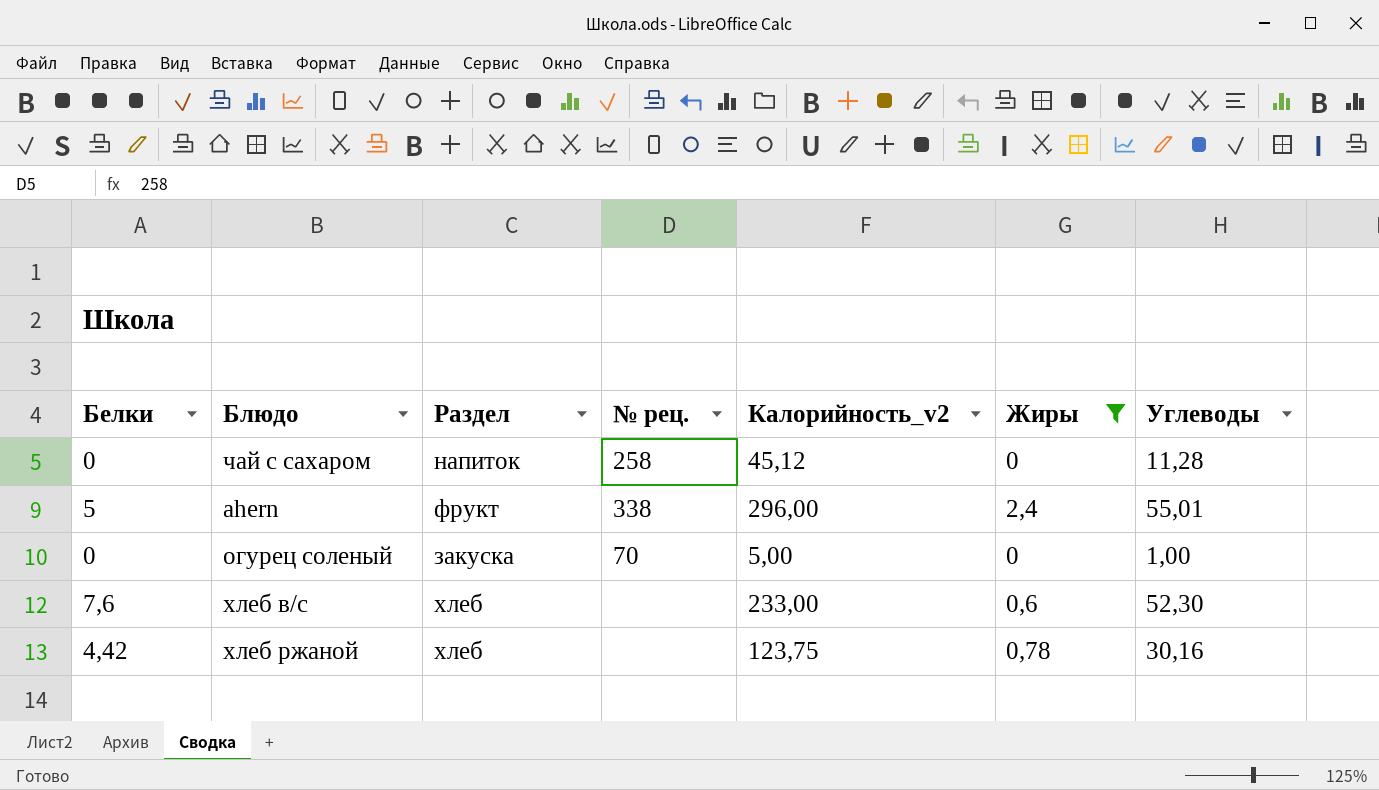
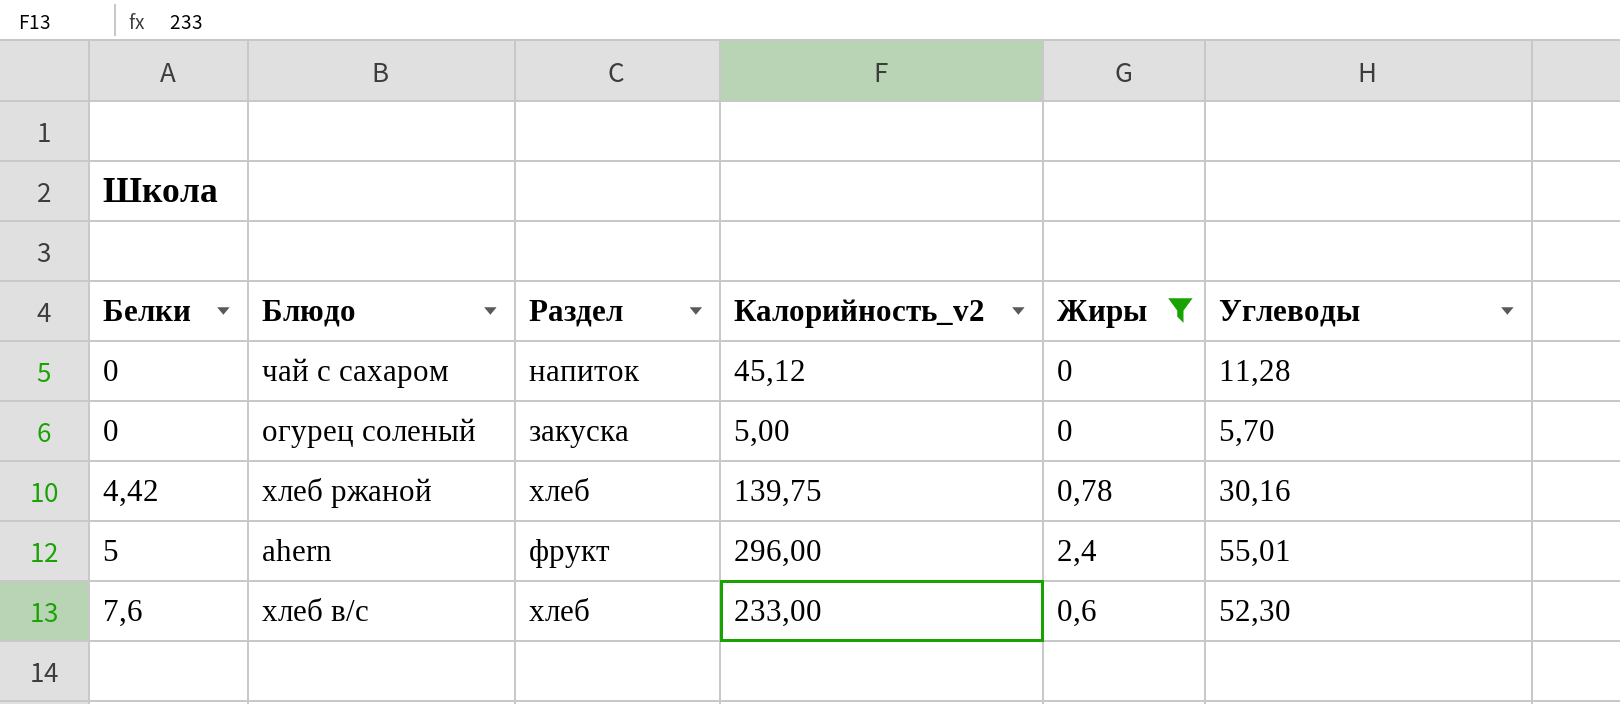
row order: none -> Белки ascending
column № рец. | position: 4 -> none
огурец соленый | Углеводы: 1,00 -> 5,70
хлеб ржаной | Калорийность_v2: 123,75 -> 139,75

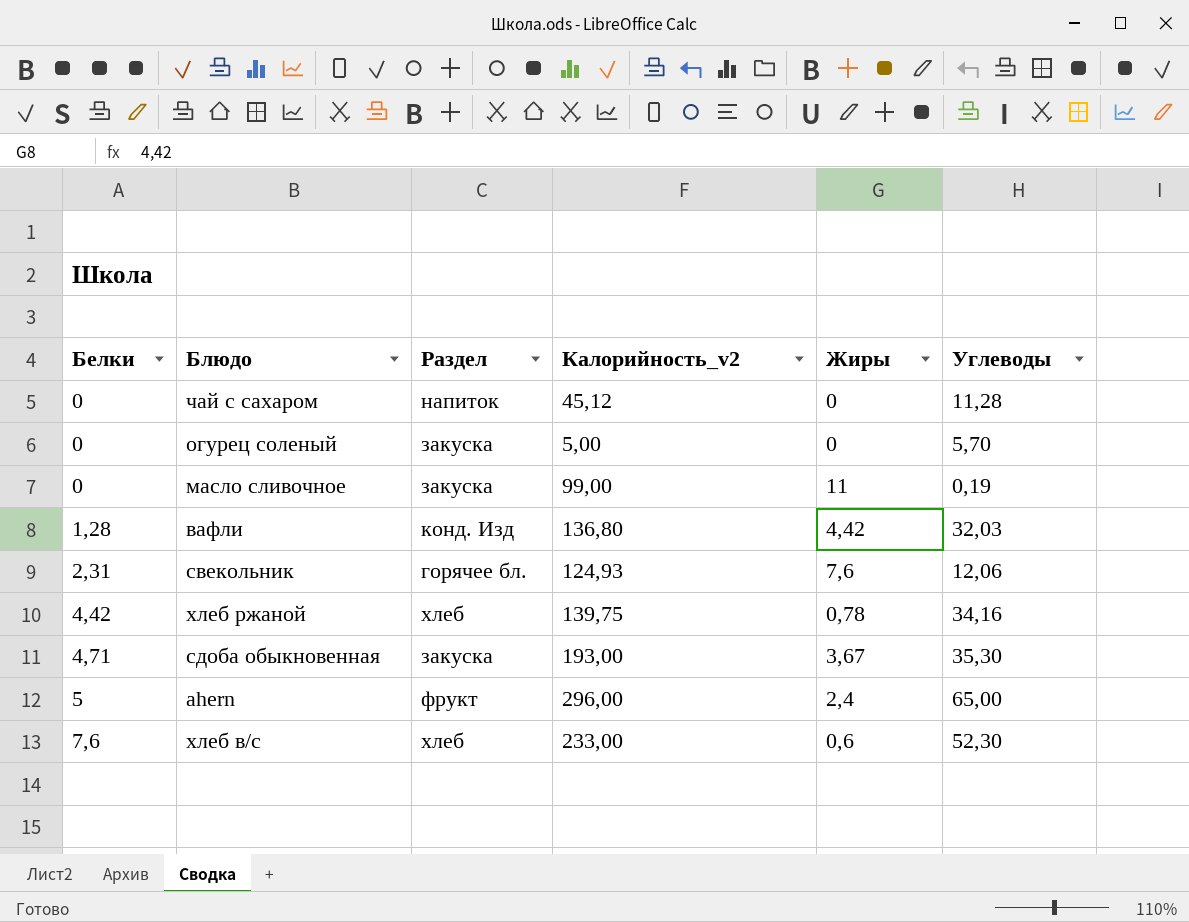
filter: Жиры <= 2,4 -> none
хлеб ржаной | Углеводы: 30,16 -> 34,16
ahern | Углеводы: 55,01 -> 65,00

